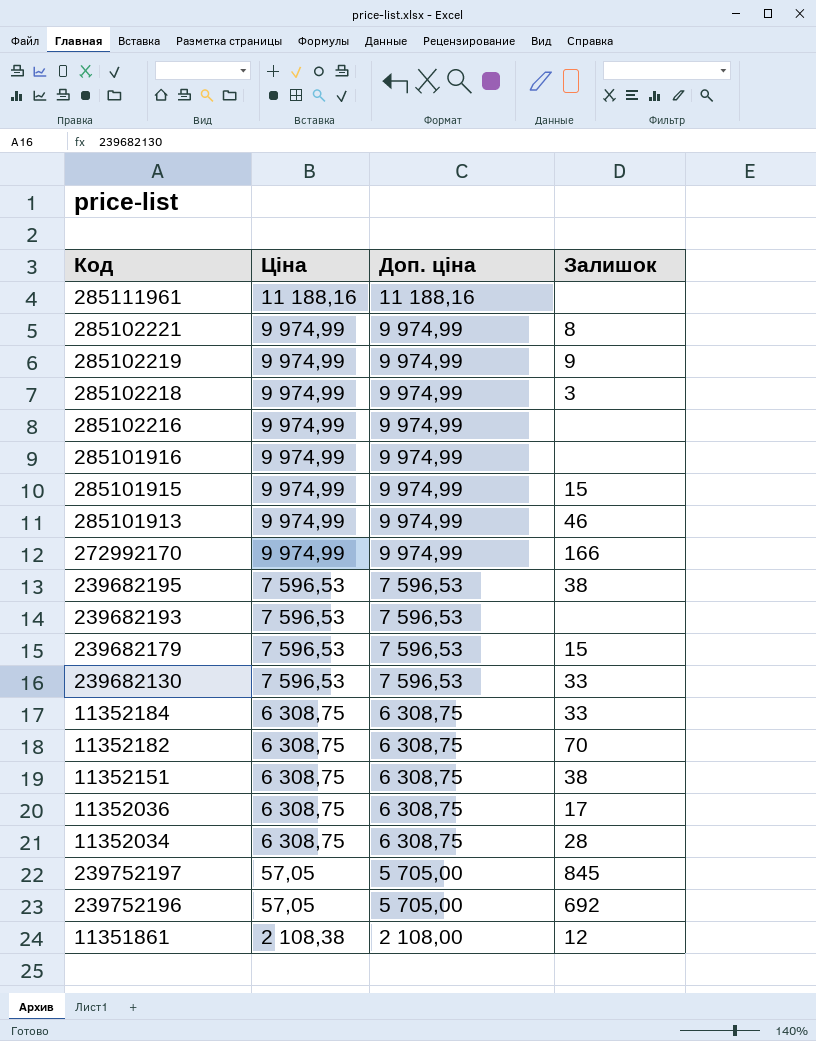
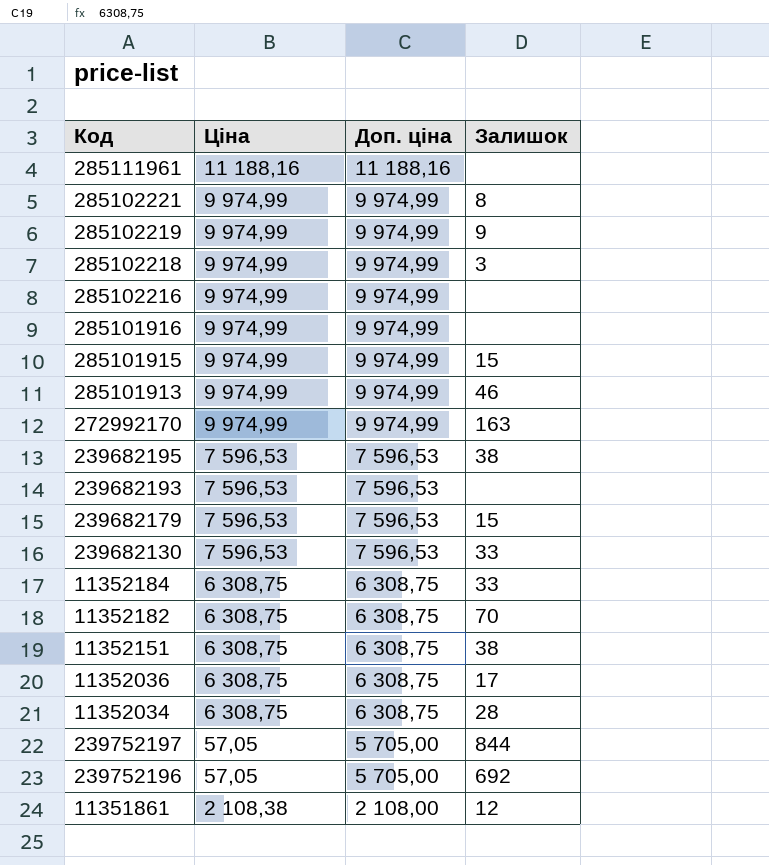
272992170 | Залишок: 166 -> 163
239752197 | Залишок: 845 -> 844

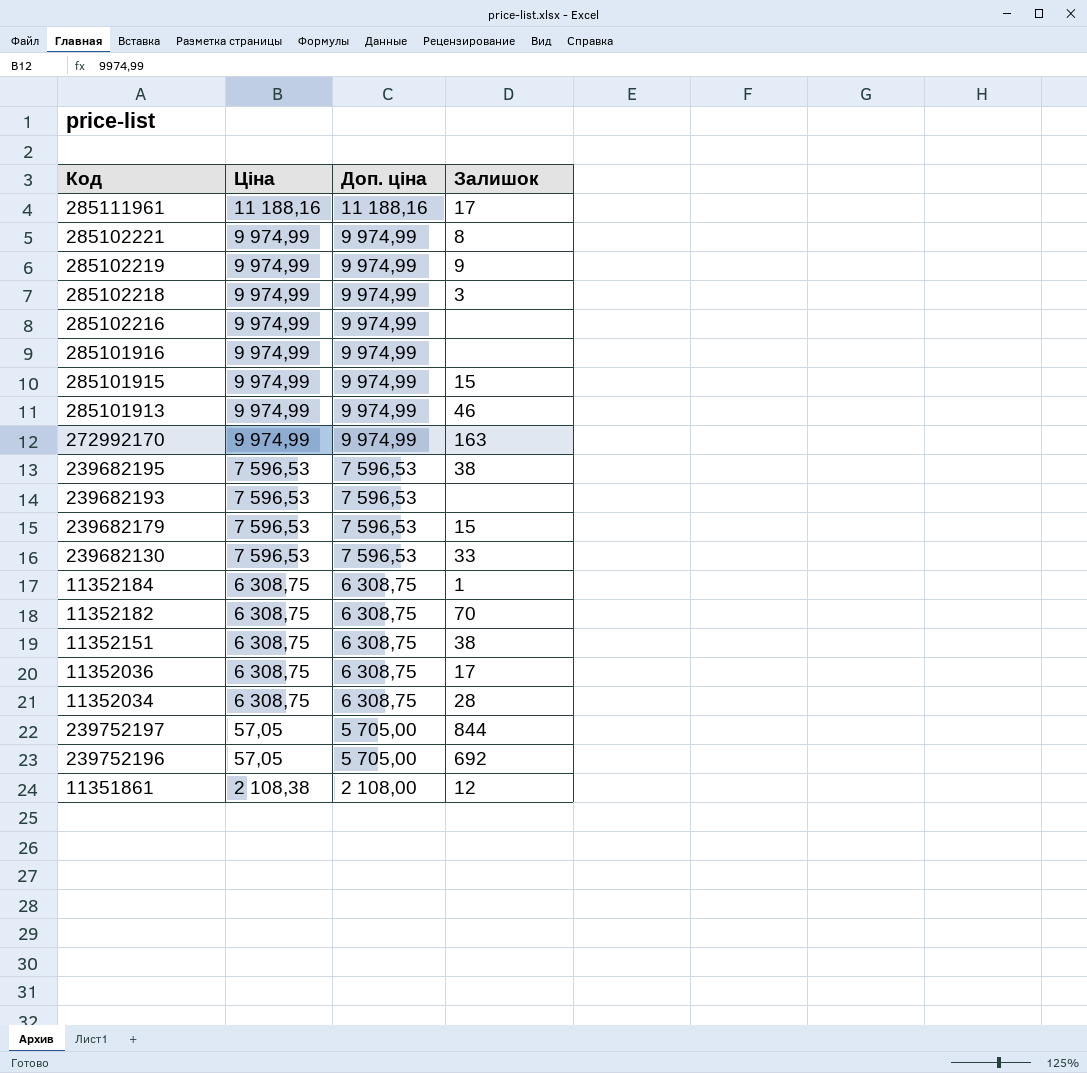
285111961 | Залишок: none -> 17
11352184 | Залишок: 33 -> 1

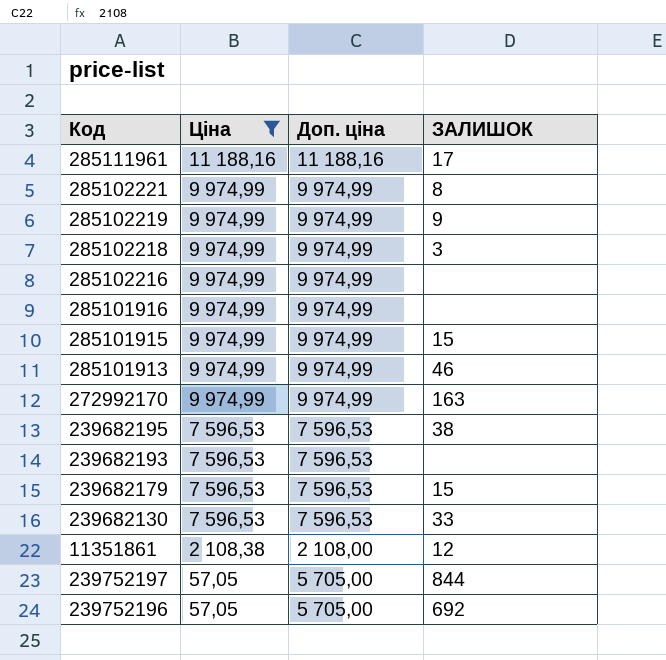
filter: none -> Ціна != 6 308,75
row order: Доп. ціна descending -> Ціна descending
column name: Залишок -> ЗАЛИШОК

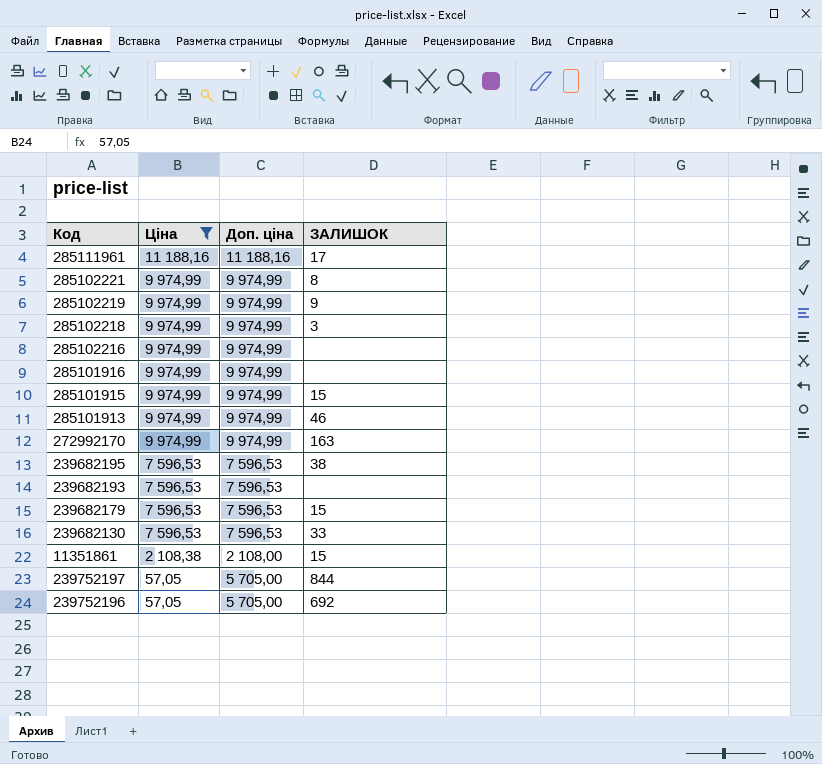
11351861 | ЗАЛИШОК: 12 -> 15

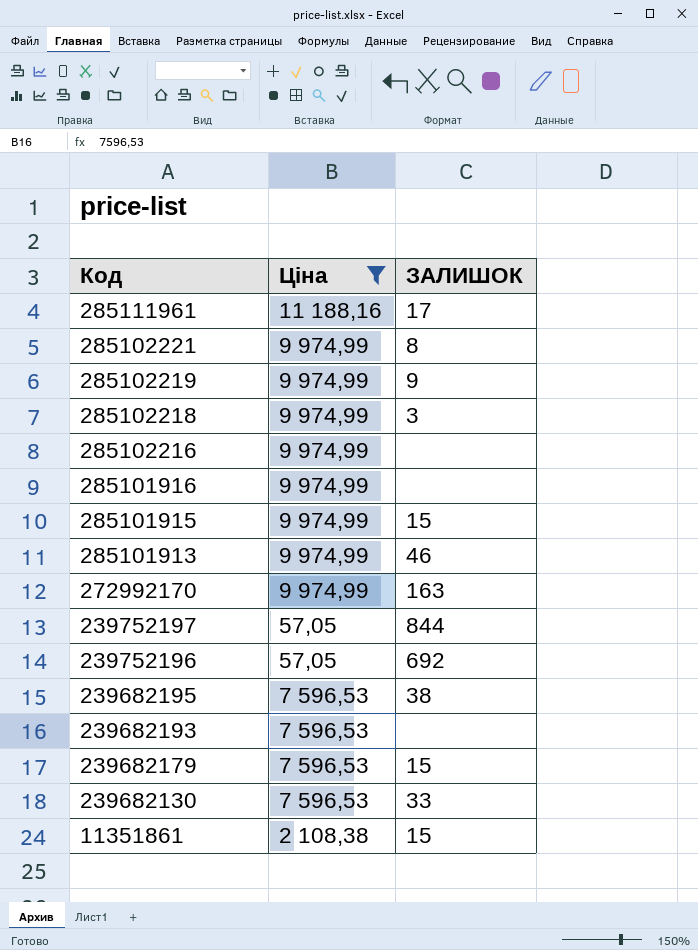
row order: Ціна descending -> Код descending
column Доп. ціна | position: 3 -> none

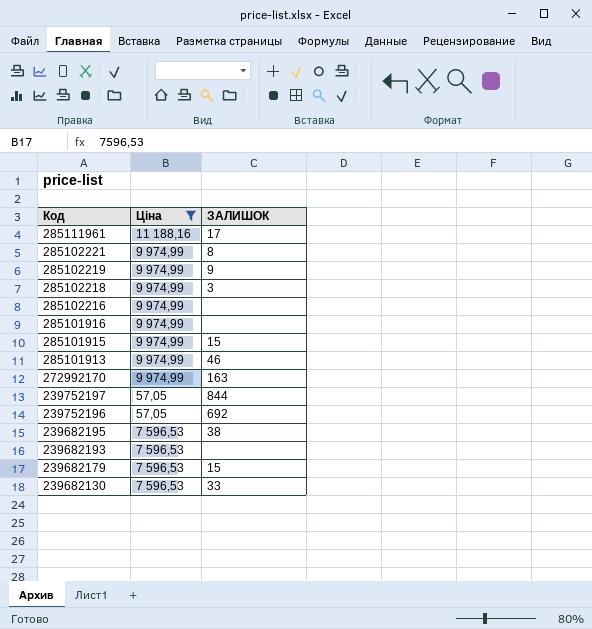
row 11351861: 2 108,38 | 15 -> none

